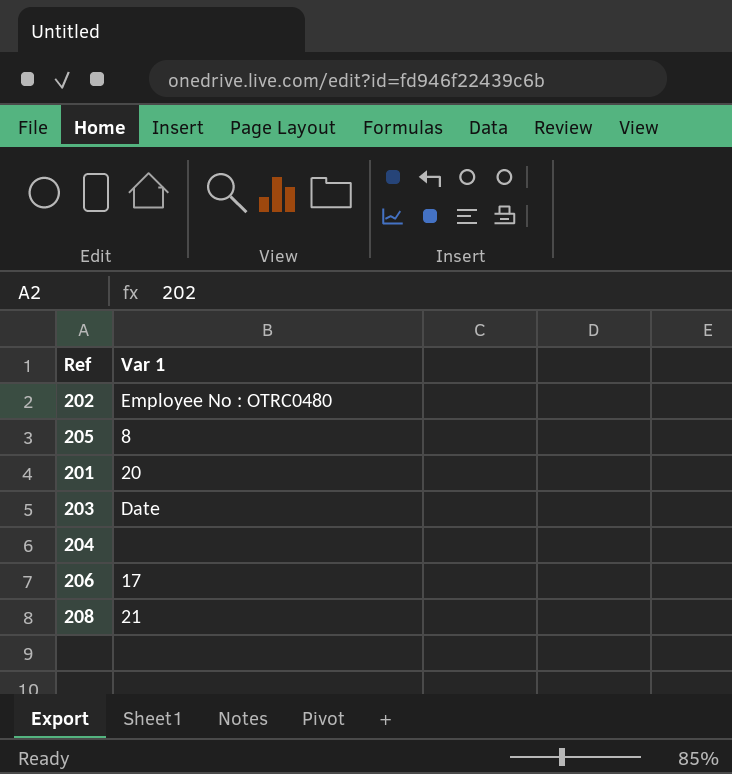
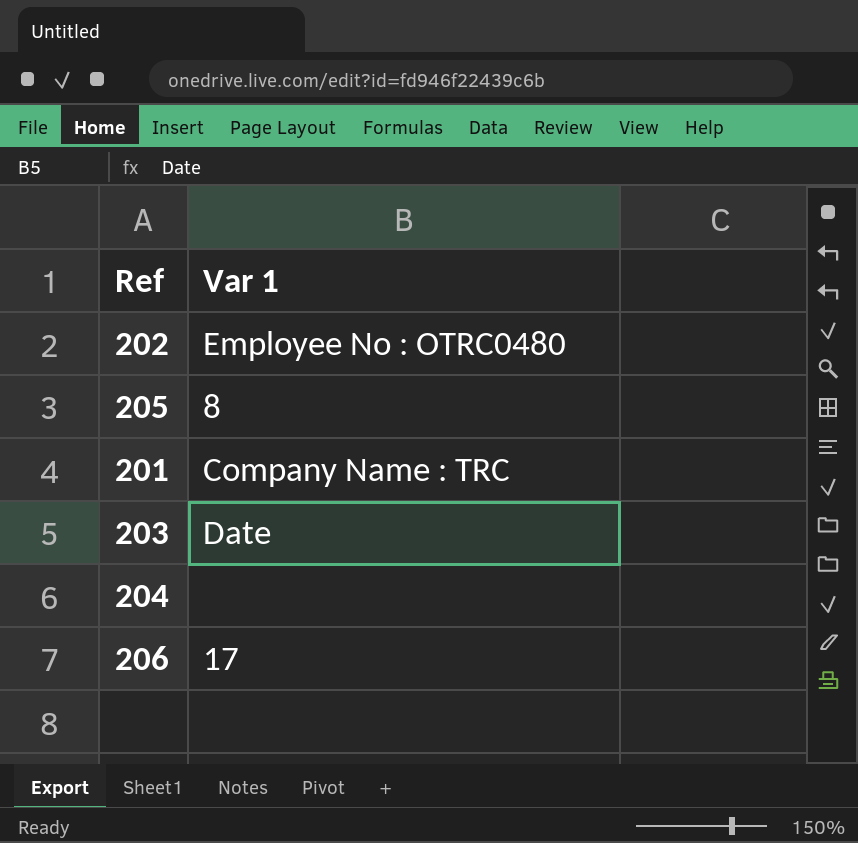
row 208: 21 -> none
201 | Var 1: 20 -> Company Name : TRC

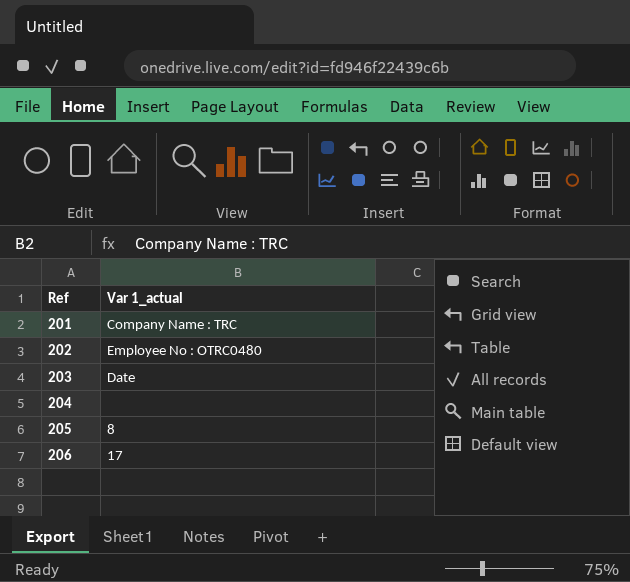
row order: none -> Ref ascending
column name: Var 1 -> Var 1_actual

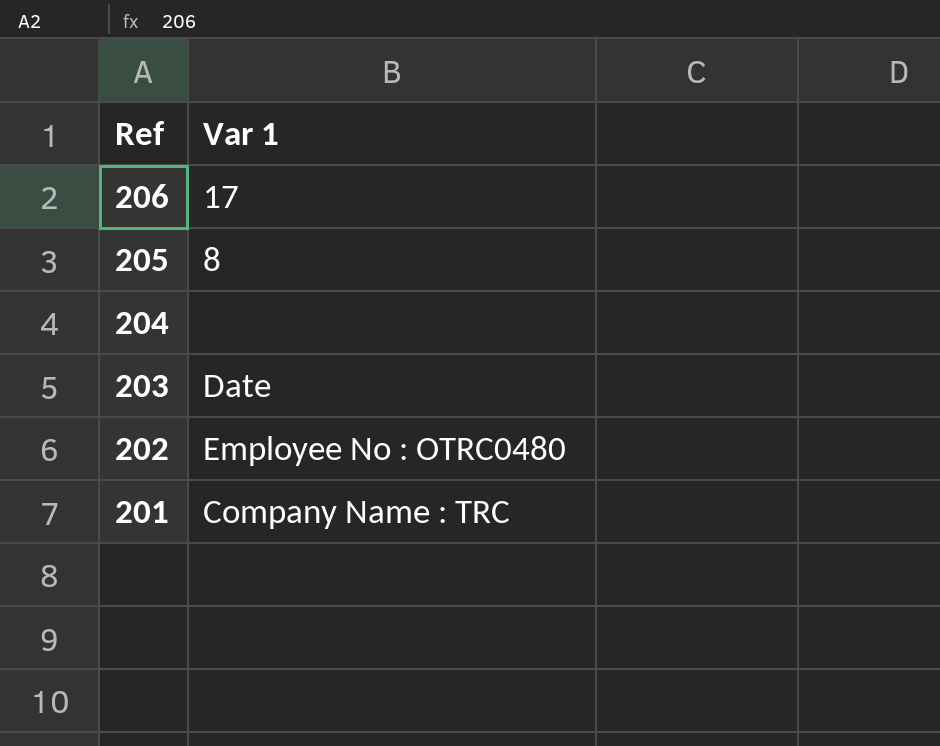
row order: Ref ascending -> Ref descending
column name: Var 1_actual -> Var 1

